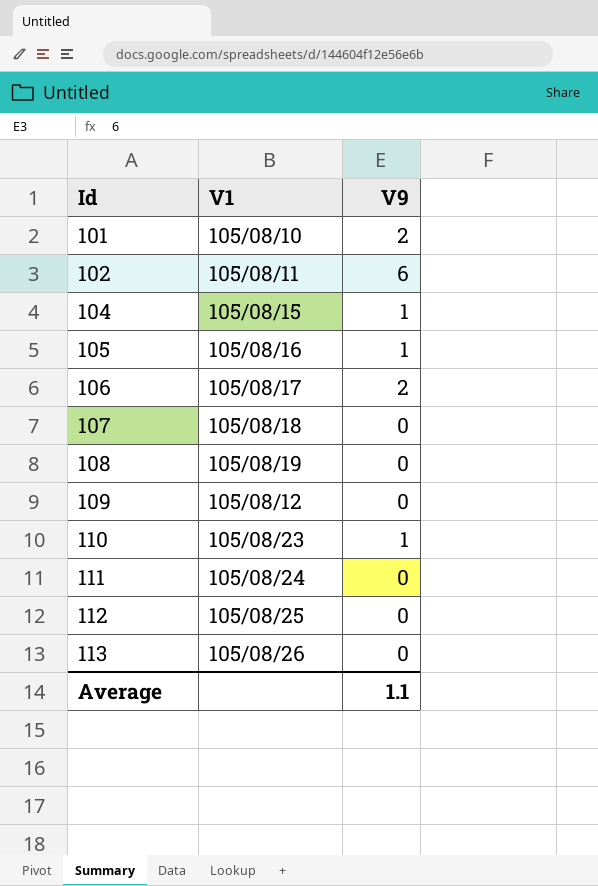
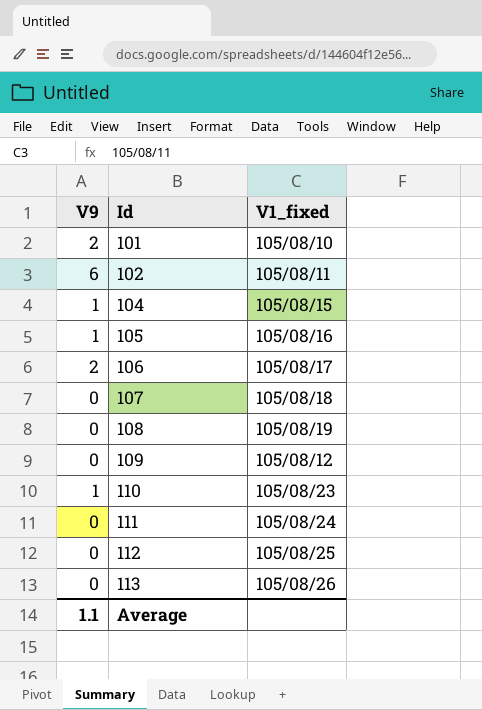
column V9 | position: 3 -> 1
column name: V1 -> V1_fixed

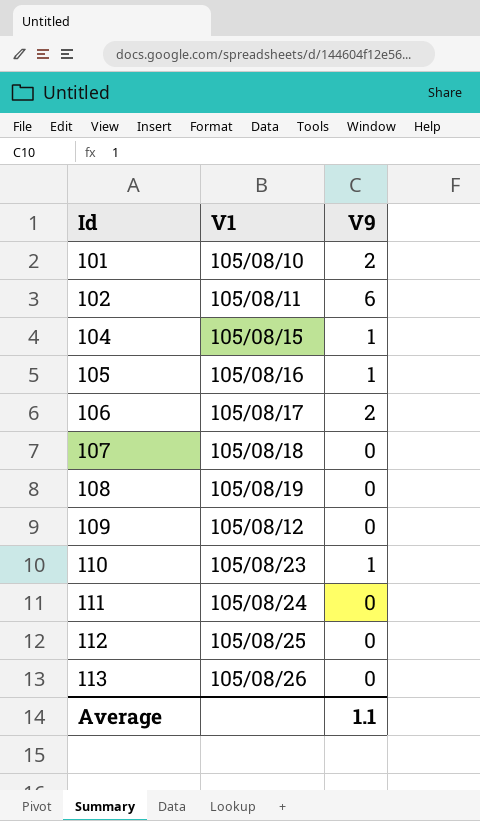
column name: V1_fixed -> V1
column V9 | position: 1 -> 3

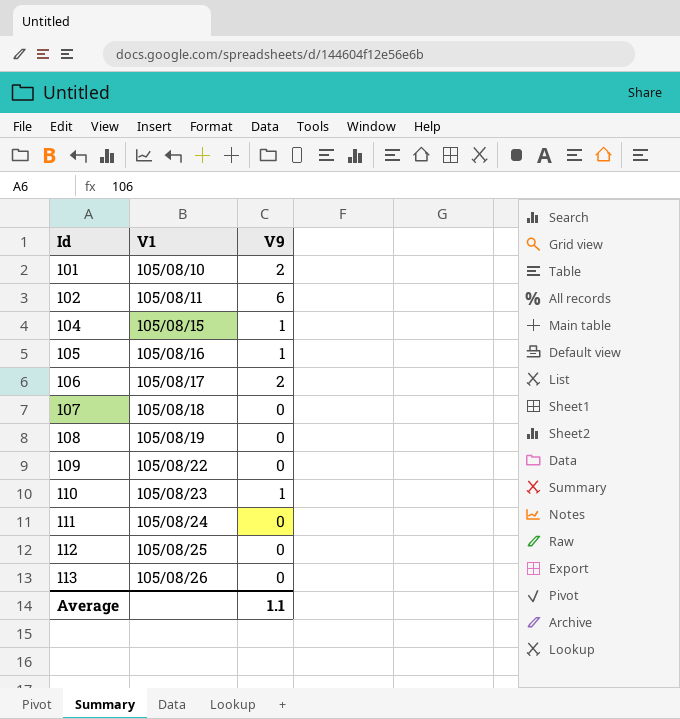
109 | V1: 105/08/12 -> 105/08/22

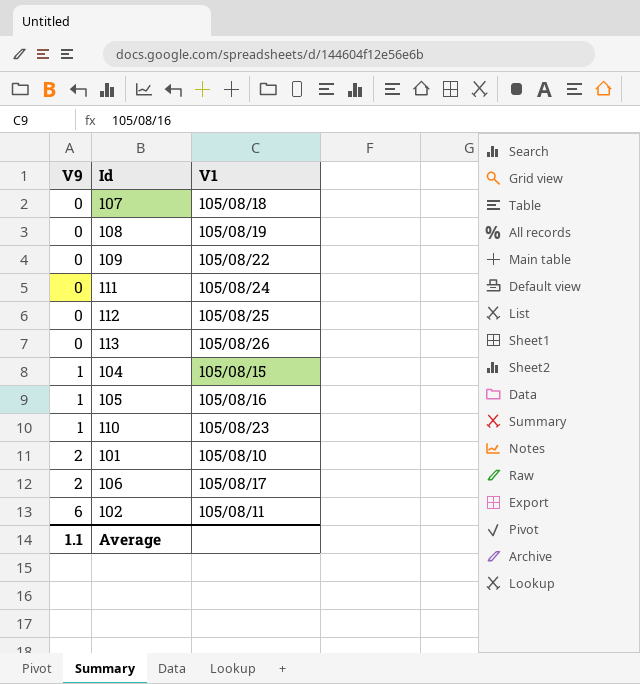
row order: Id ascending -> V9 ascending
column V9 | position: 3 -> 1

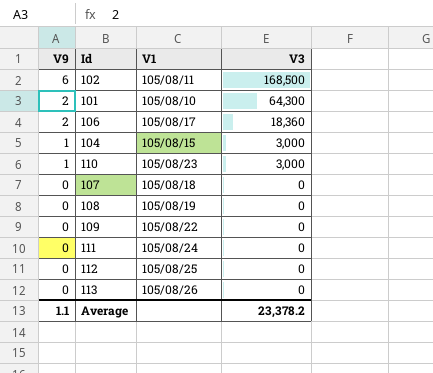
row order: V9 ascending -> V9 descending
column V3 | position: none -> 4
row 105: 1 | 105/08/16 -> none

